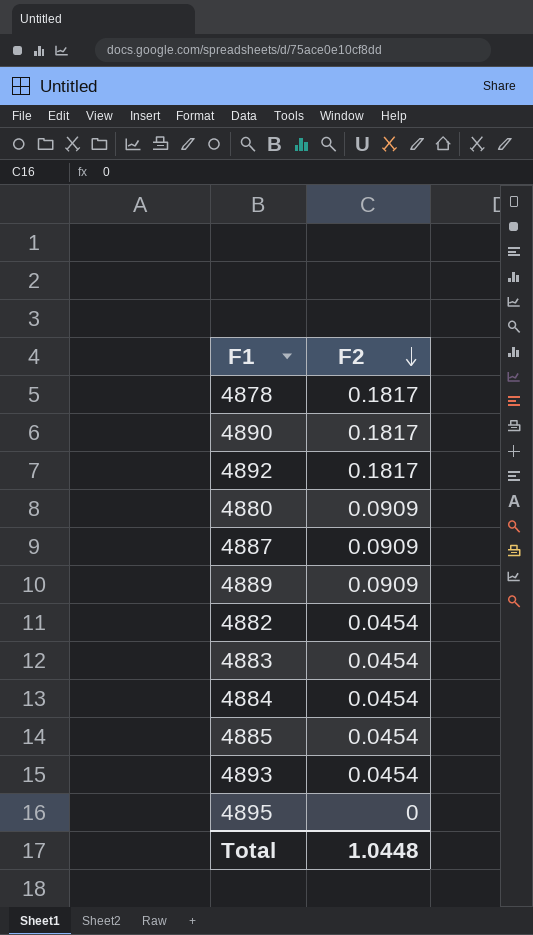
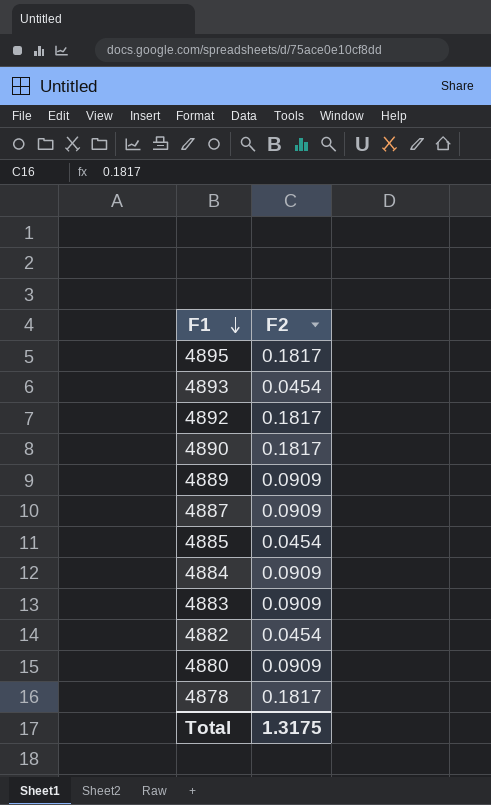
row order: F2 descending -> F1 descending
4895 | F2: 0 -> 0.1817
4884 | F2: 0.0454 -> 0.0909
4883 | F2: 0.0454 -> 0.0909
Total | F2: 1.0448 -> 1.3175

